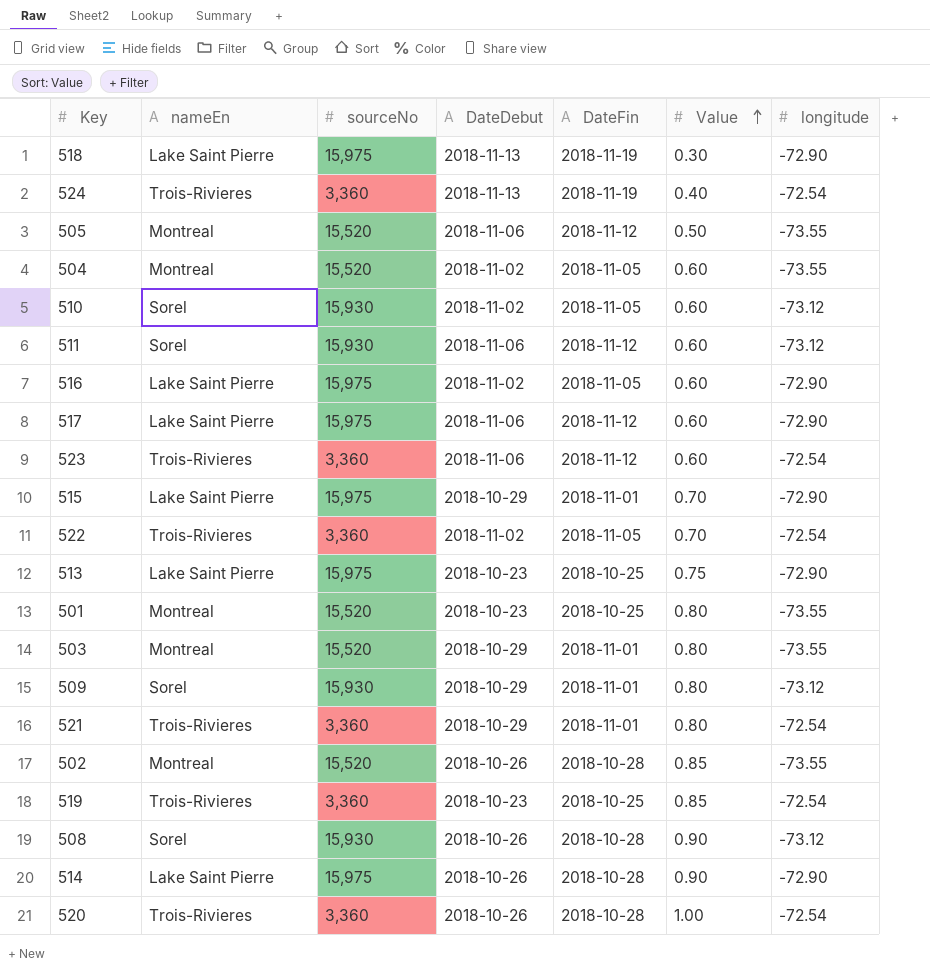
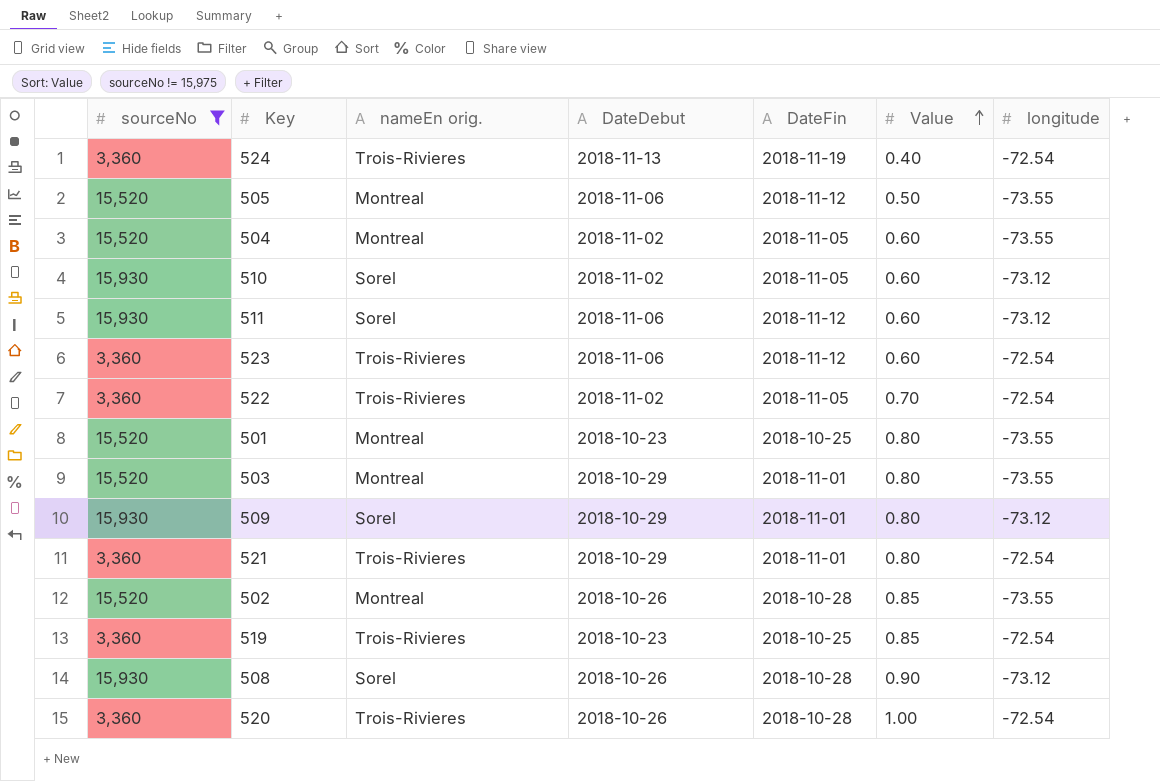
filter: none -> sourceNo != 15,975
column sourceNo | position: 3 -> 1
column name: nameEn -> nameEn orig.

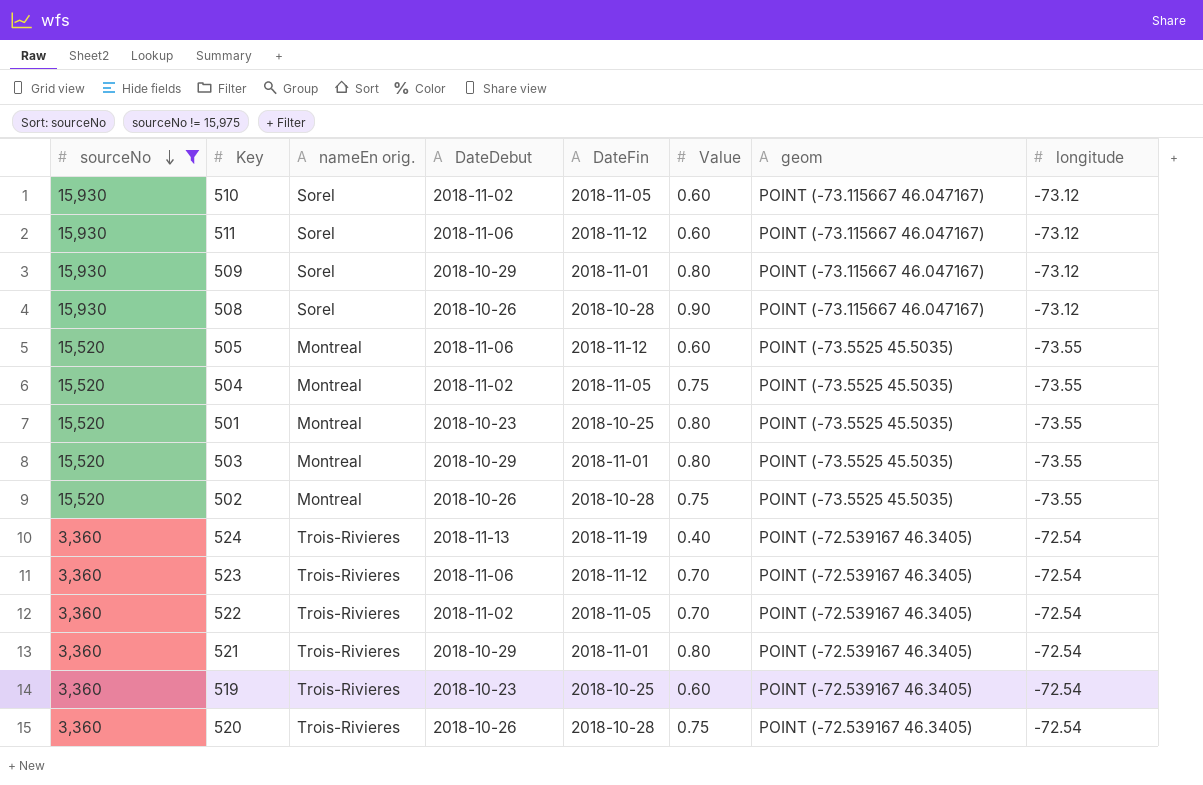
row order: Value ascending -> sourceNo descending
column geom | position: none -> 7
505 | Value: 0.50 -> 0.60
504 | Value: 0.60 -> 0.75
502 | Value: 0.85 -> 0.75
523 | Value: 0.60 -> 0.70
519 | Value: 0.85 -> 0.60
520 | Value: 1.00 -> 0.75

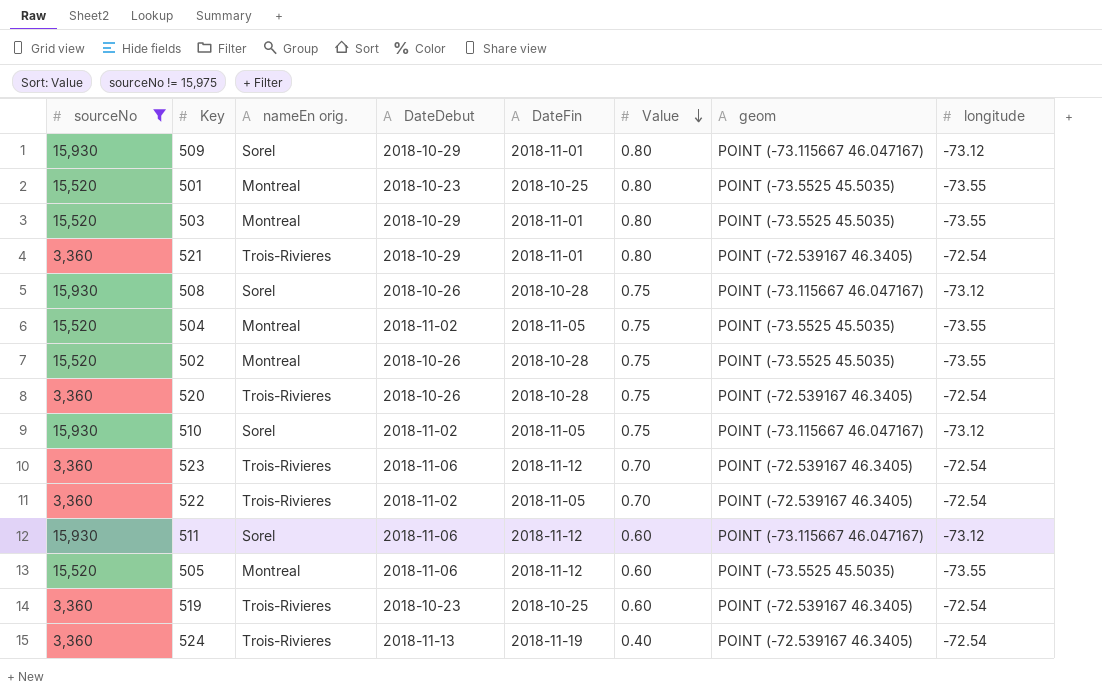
row order: sourceNo descending -> Value descending
508 | Value: 0.90 -> 0.75
510 | Value: 0.60 -> 0.75

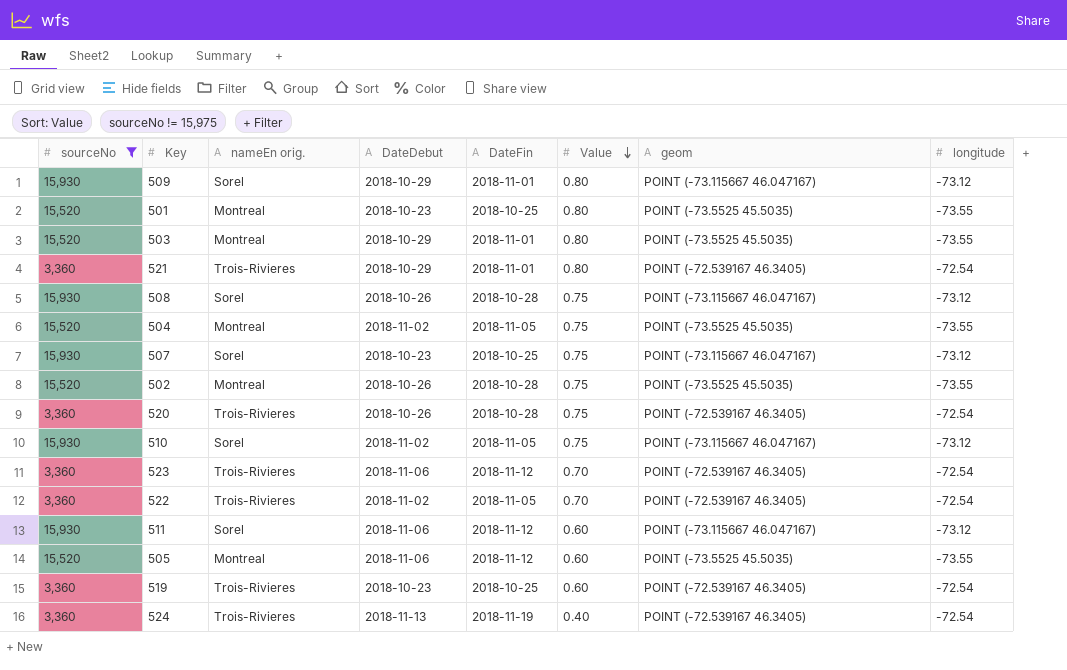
row 507: none -> 15,930 | Sorel | 2018-10-23 | 2018-10-25 | 0.75 | POINT (-73.115667 46.047167) | -73.12

